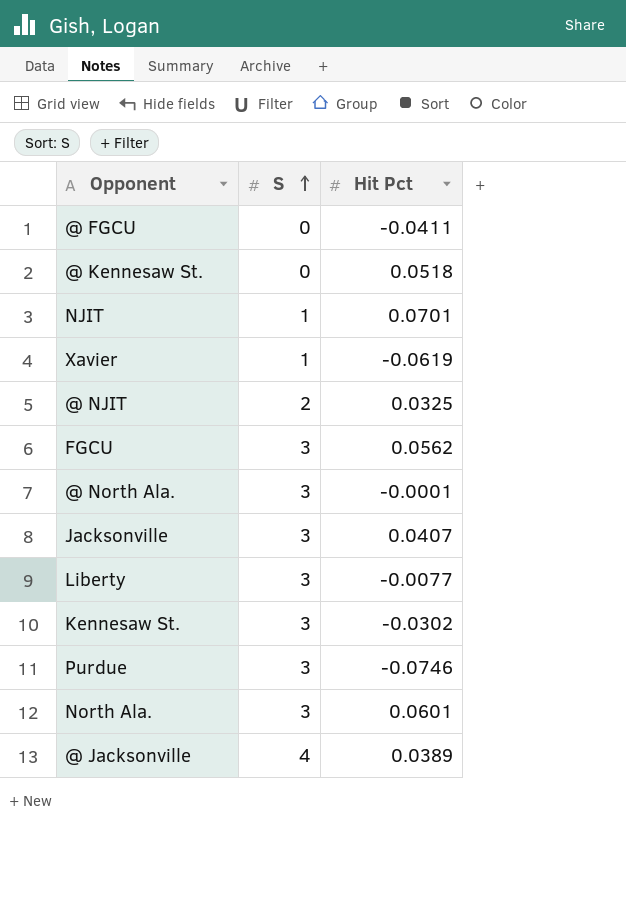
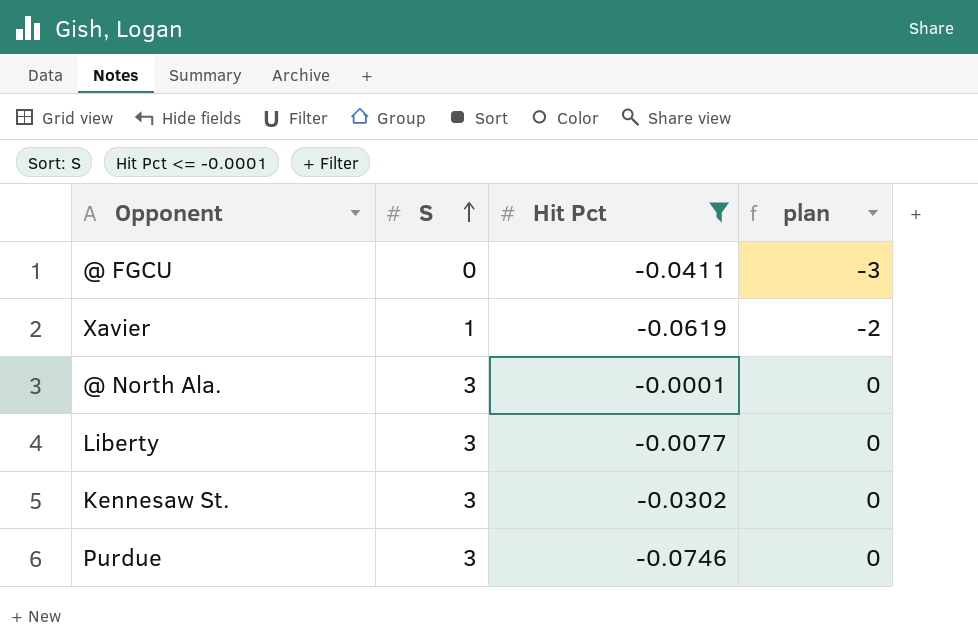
filter: none -> Hit Pct <= -0.0001
column plan | formula: none -> [S] - 3

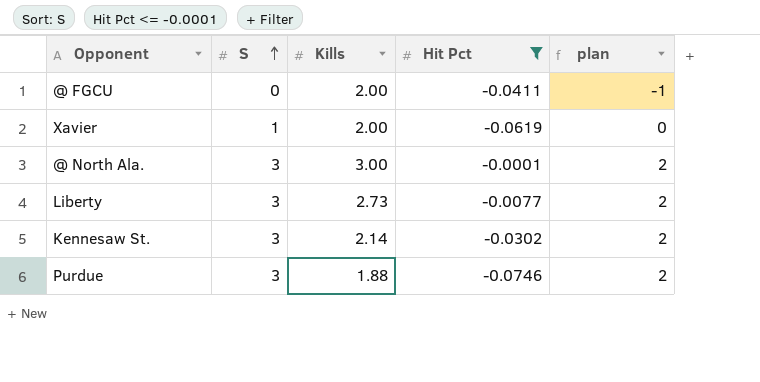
column Kills | position: none -> 3
column plan | formula: [S] - 3 -> [S] - 1

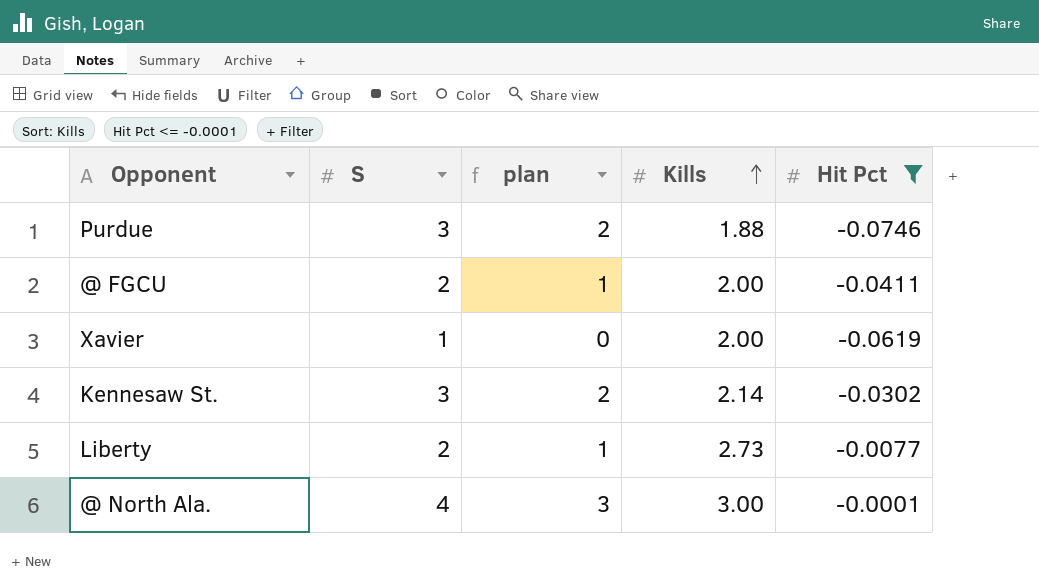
row order: S ascending -> Kills ascending
column plan | position: 5 -> 3
@ FGCU | S: 0 -> 2
@ FGCU | plan: -1 -> 1
Liberty | S: 3 -> 2
Liberty | plan: 2 -> 1
@ North Ala. | S: 3 -> 4
@ North Ala. | plan: 2 -> 3

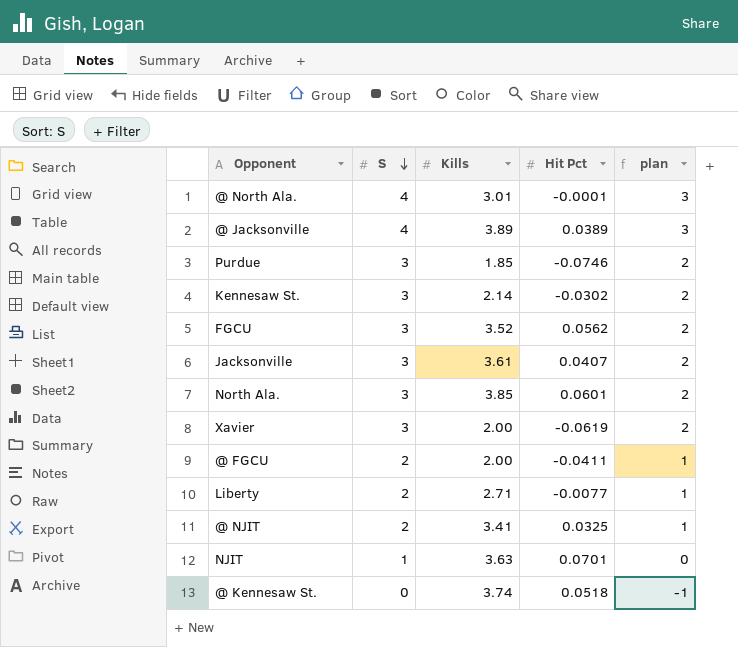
filter: Hit Pct <= -0.0001 -> none
row order: Kills ascending -> S descending
column plan | position: 3 -> 5
@ North Ala. | Kills: 3.00 -> 3.01
Purdue | Kills: 1.88 -> 1.85
Xavier | S: 1 -> 3
Xavier | plan: 0 -> 2
Liberty | Kills: 2.73 -> 2.71

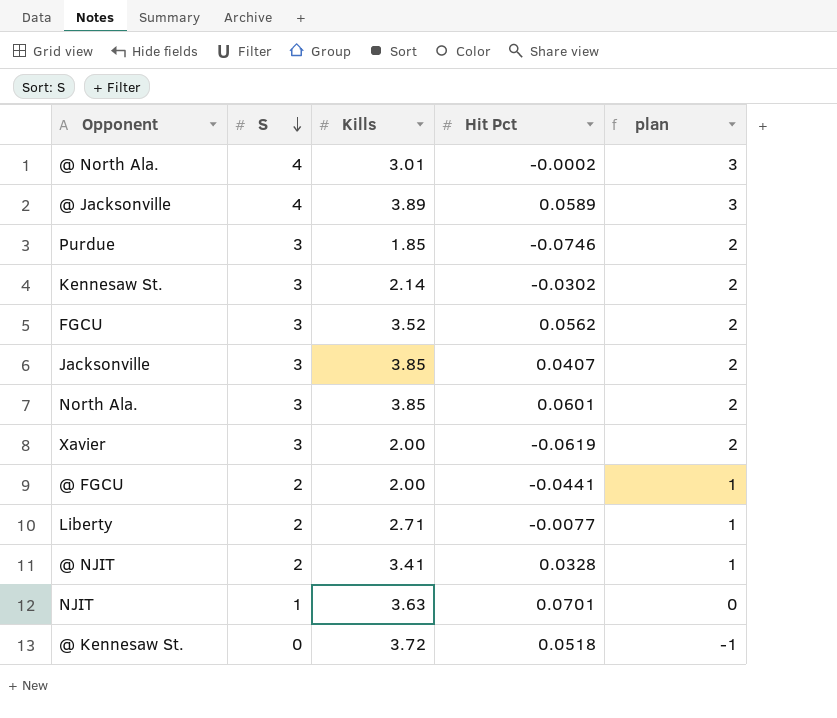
@ North Ala. | Hit Pct: -0.0001 -> -0.0002
@ Jacksonville | Hit Pct: 0.0389 -> 0.0589
Jacksonville | Kills: 3.61 -> 3.85
@ FGCU | Hit Pct: -0.0411 -> -0.0441
@ NJIT | Hit Pct: 0.0325 -> 0.0328
@ Kennesaw St. | Kills: 3.74 -> 3.72

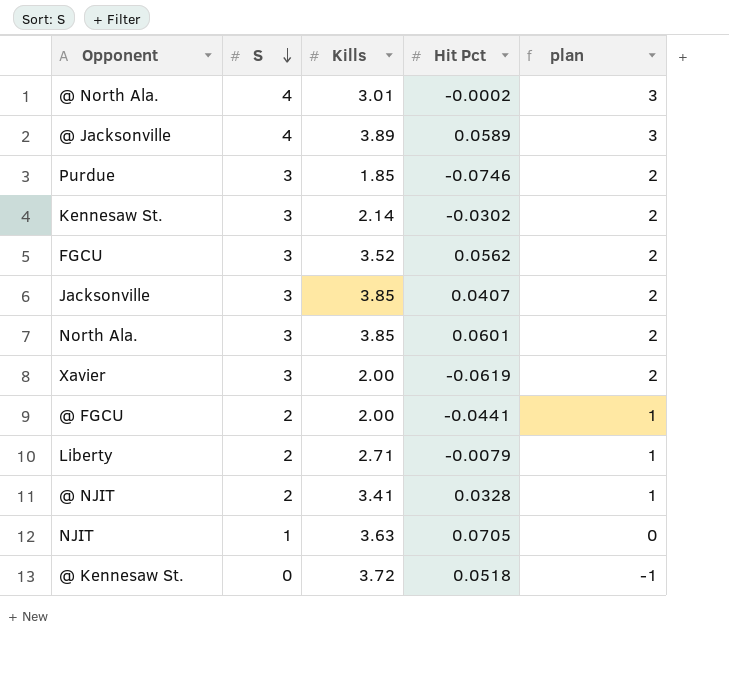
Liberty | Hit Pct: -0.0077 -> -0.0079
NJIT | Hit Pct: 0.0701 -> 0.0705

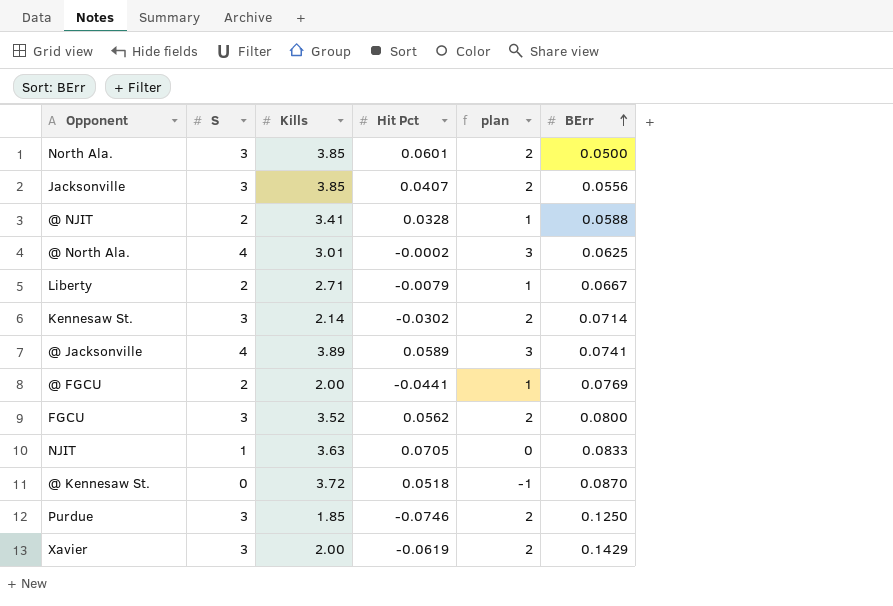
row order: S descending -> BErr ascending
column BErr | position: none -> 6

